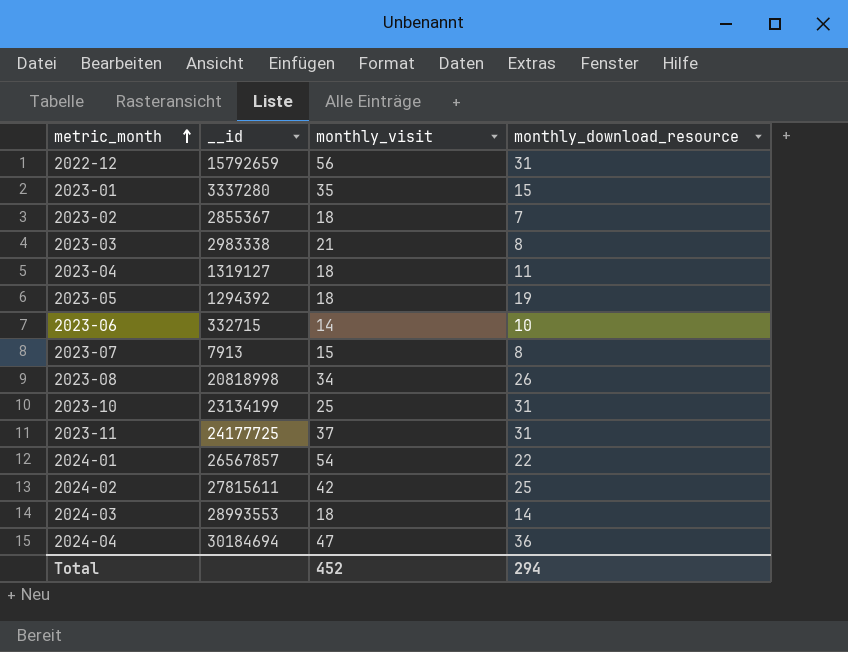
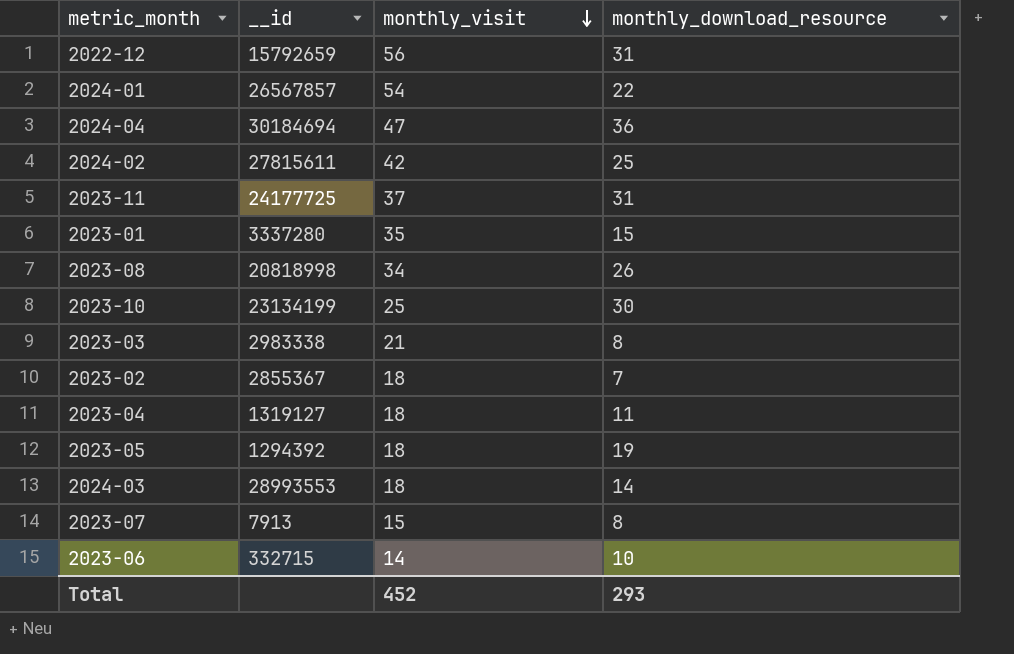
row order: metric_month ascending -> monthly_visit descending
2023-10 | monthly_download_resource: 31 -> 30
Total | monthly_download_resource: 294 -> 293

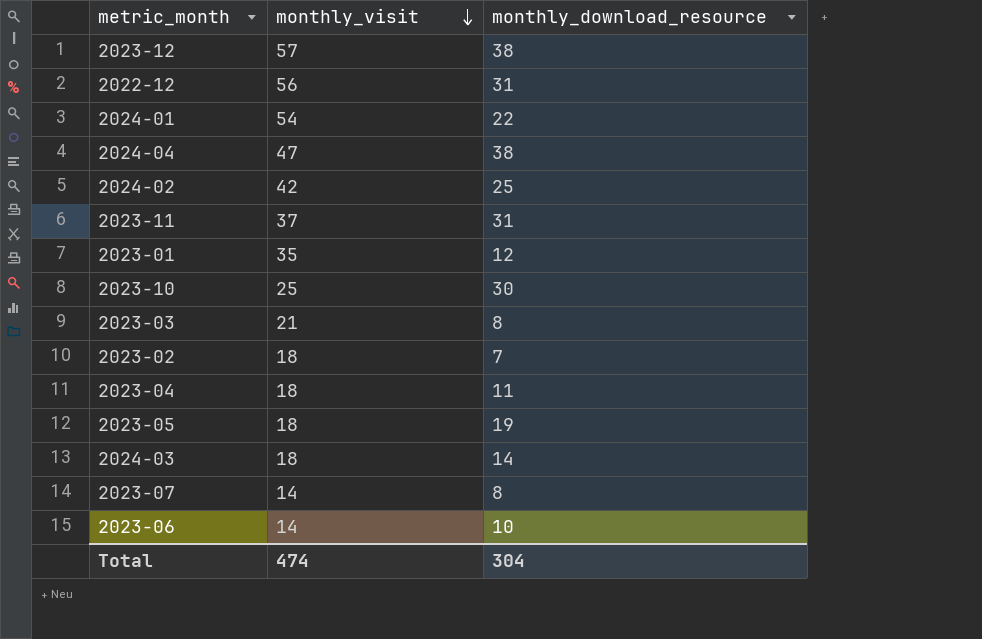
column __id | position: 2 -> none
row 2023-08: 20818998 | 34 | 26 -> none
row 2023-12: none -> 57 | 38
2024-04 | monthly_download_resource: 36 -> 38
2023-01 | monthly_download_resource: 15 -> 12
2023-07 | monthly_visit: 15 -> 14
Total | monthly_visit: 452 -> 474
Total | monthly_download_resource: 293 -> 304

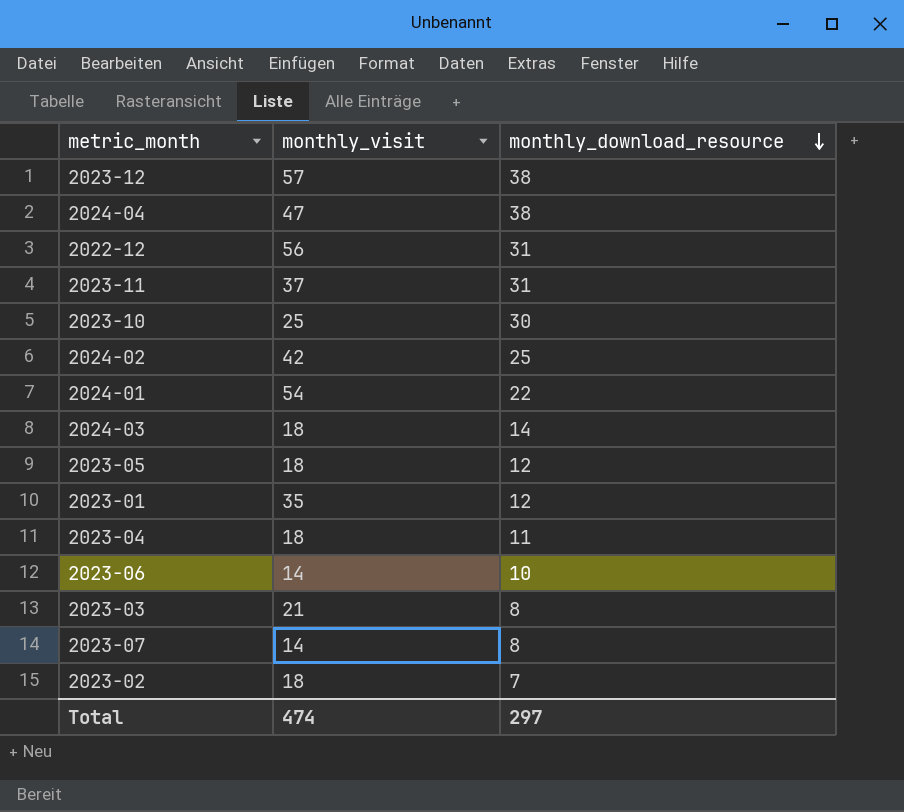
row order: monthly_visit descending -> monthly_download_resource descending
2023-05 | monthly_download_resource: 19 -> 12
Total | monthly_download_resource: 304 -> 297

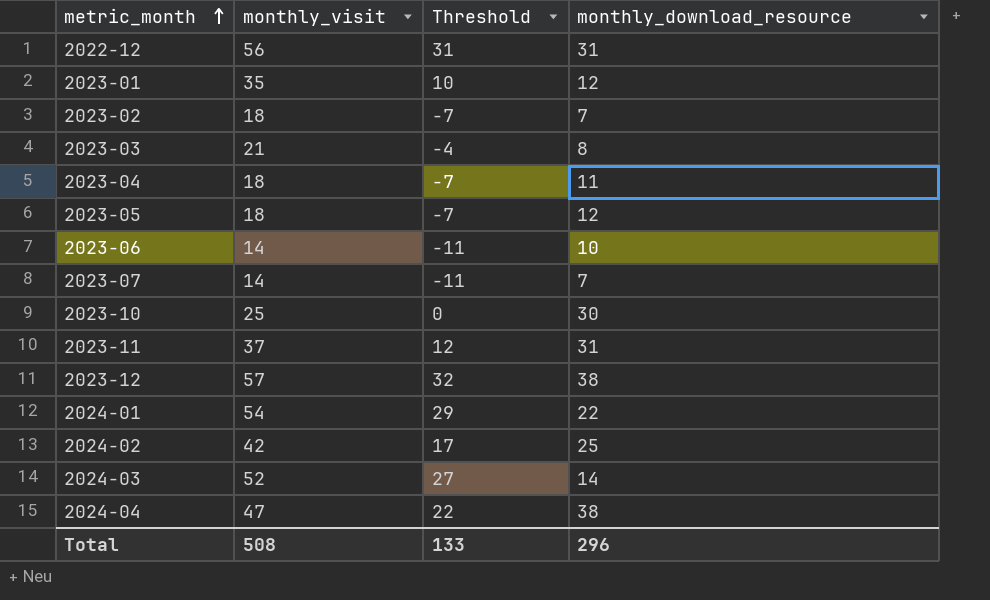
row order: monthly_download_resource descending -> metric_month ascending
column Threshold | formula: none -> [monthly_visit] - 25
2023-07 | monthly_download_resource: 8 -> 7
2024-03 | monthly_visit: 18 -> 52
Total | monthly_visit: 474 -> 508
Total | monthly_download_resource: 297 -> 296

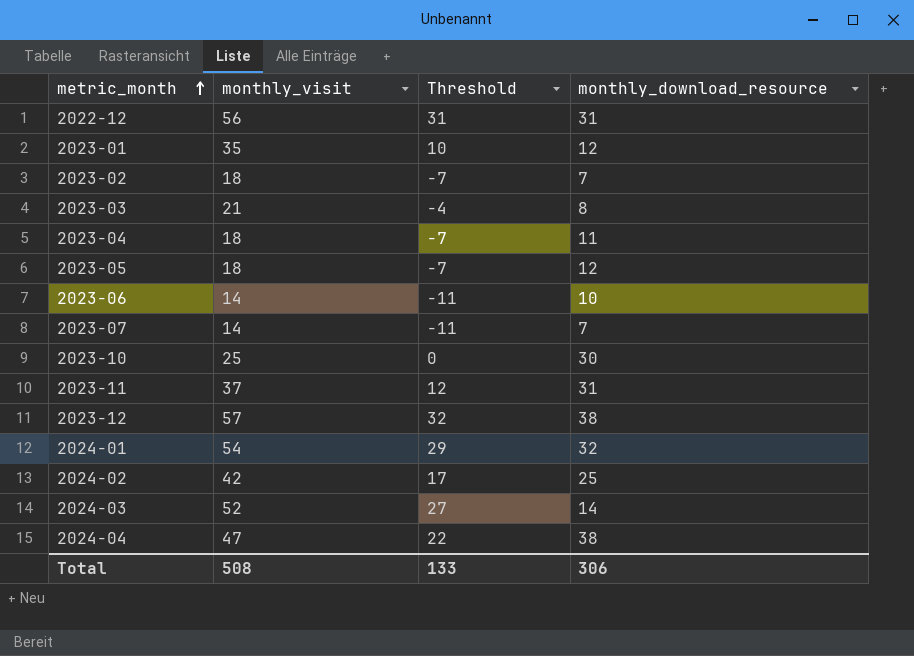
2024-01 | monthly_download_resource: 22 -> 32
Total | monthly_download_resource: 296 -> 306

